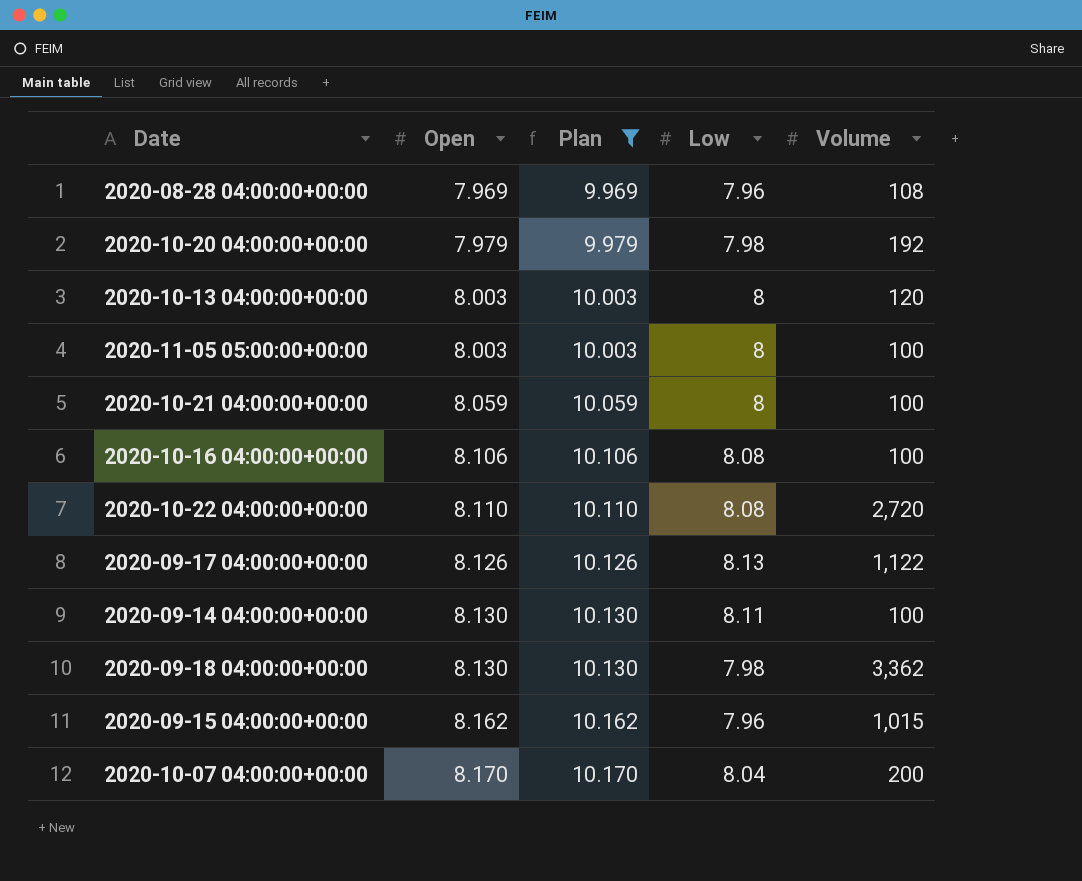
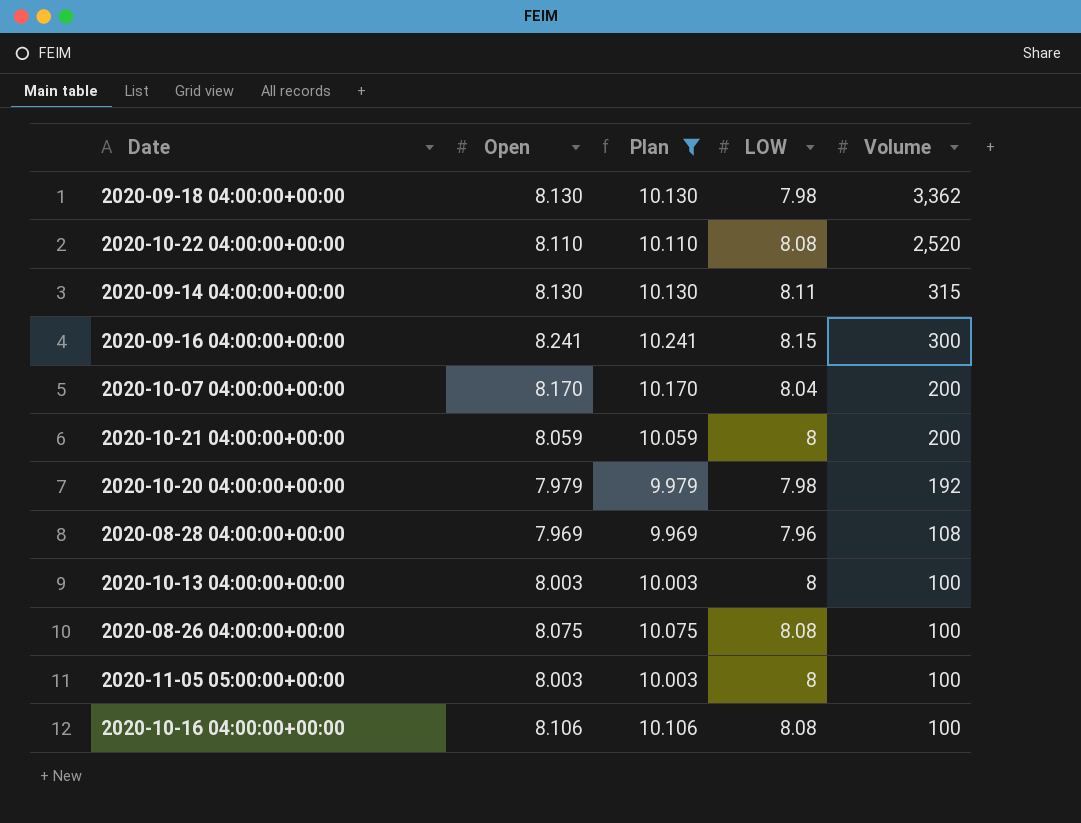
row order: Open ascending -> Volume descending
column name: Low -> LOW
row 2020-09-17 04:00:00+00:00: 8.126 | 10.126 | 8.13 | 1,122 -> none
row 2020-09-15 04:00:00+00:00: 8.162 | 10.162 | 7.96 | 1,015 -> none
2020-10-22 04:00:00+00:00 | Volume: 2,720 -> 2,520
2020-09-14 04:00:00+00:00 | Volume: 100 -> 315
row 2020-09-16 04:00:00+00:00: none -> 8.241 | 10.241 | 8.15 | 300
2020-10-21 04:00:00+00:00 | Volume: 100 -> 200
2020-10-13 04:00:00+00:00 | Volume: 120 -> 100
row 2020-08-26 04:00:00+00:00: none -> 8.075 | 10.075 | 8.08 | 100

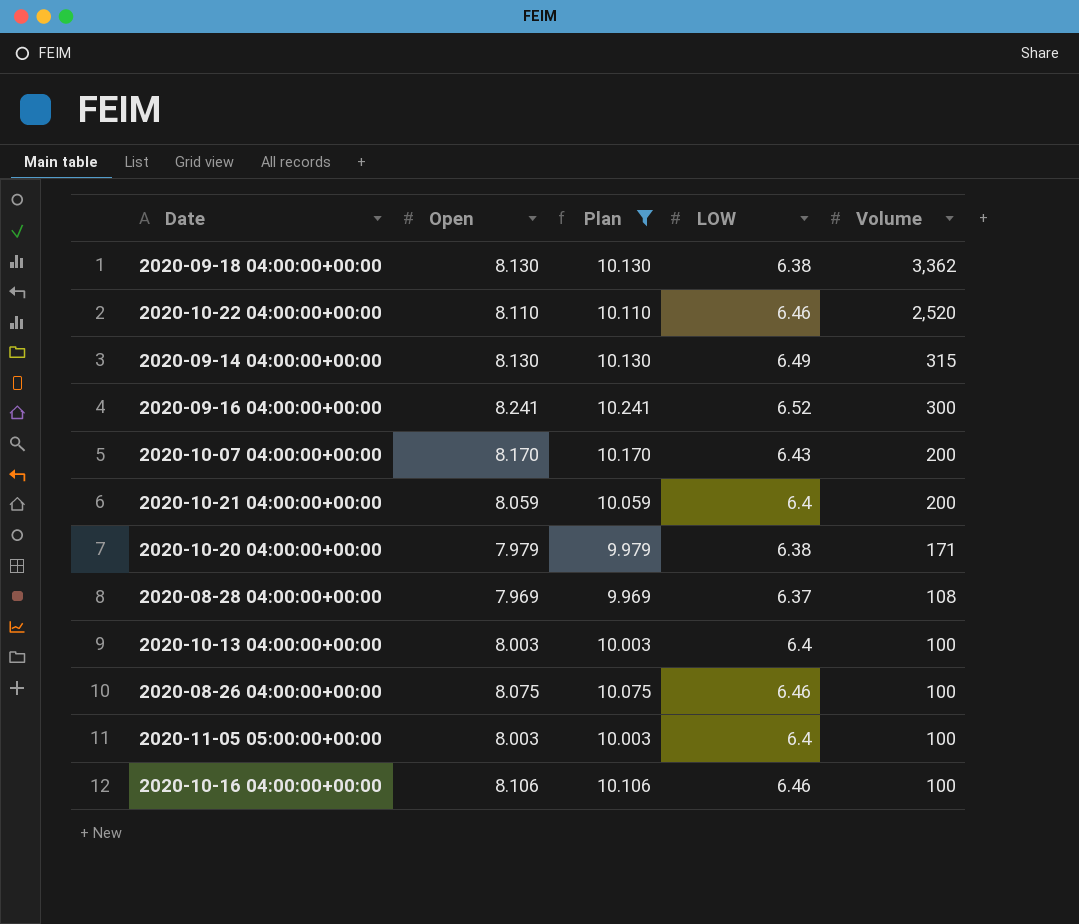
2020-09-18 04:00:00+00:00 | LOW: 7.98 -> 6.38
2020-10-22 04:00:00+00:00 | LOW: 8.08 -> 6.46
2020-09-14 04:00:00+00:00 | LOW: 8.11 -> 6.49
2020-09-16 04:00:00+00:00 | LOW: 8.15 -> 6.52
2020-10-07 04:00:00+00:00 | LOW: 8.04 -> 6.43
2020-10-21 04:00:00+00:00 | LOW: 8 -> 6.4
2020-10-20 04:00:00+00:00 | LOW: 7.98 -> 6.38
2020-10-20 04:00:00+00:00 | Volume: 192 -> 171
2020-08-28 04:00:00+00:00 | LOW: 7.96 -> 6.37
2020-10-13 04:00:00+00:00 | LOW: 8 -> 6.4
2020-08-26 04:00:00+00:00 | LOW: 8.08 -> 6.46
2020-11-05 05:00:00+00:00 | LOW: 8 -> 6.4
2020-10-16 04:00:00+00:00 | LOW: 8.08 -> 6.46

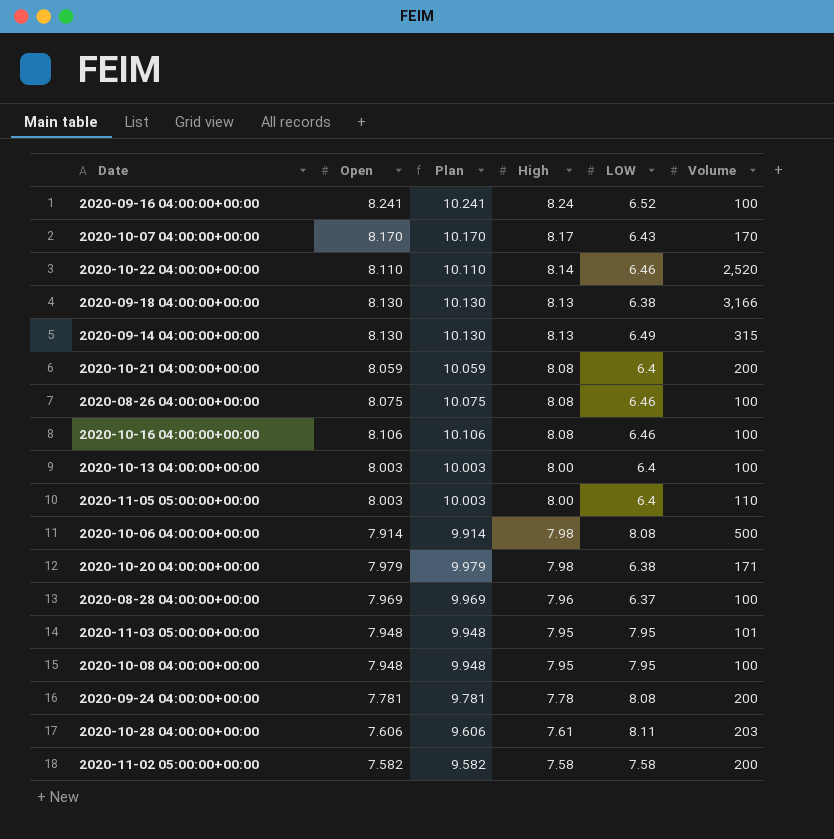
filter: Plan >= 9.969 -> none
row order: Volume descending -> High descending
column High | position: none -> 4
2020-09-16 04:00:00+00:00 | Volume: 300 -> 100
2020-10-07 04:00:00+00:00 | Volume: 200 -> 170
2020-09-18 04:00:00+00:00 | Volume: 3,362 -> 3,166
2020-11-05 05:00:00+00:00 | Volume: 100 -> 110
2020-08-28 04:00:00+00:00 | Volume: 108 -> 100

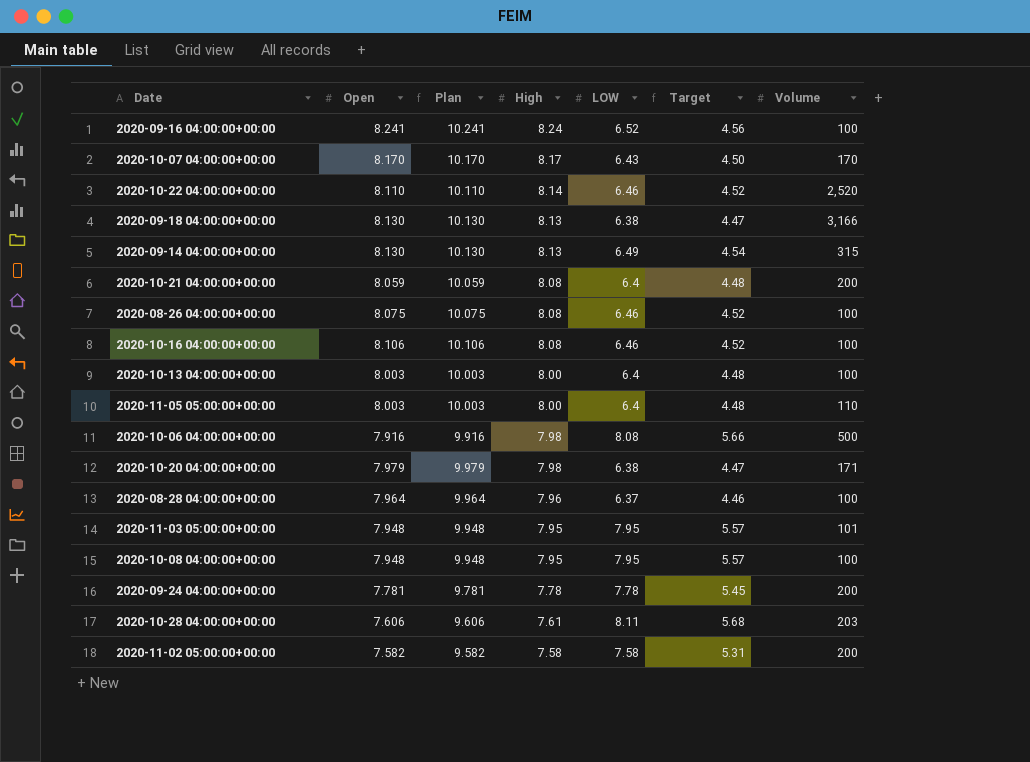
column Target | formula: none -> [LOW] * 0.7
2020-10-06 04:00:00+00:00 | Open: 7.914 -> 7.916
2020-10-06 04:00:00+00:00 | Plan: 9.914 -> 9.916
2020-08-28 04:00:00+00:00 | Open: 7.969 -> 7.964
2020-08-28 04:00:00+00:00 | Plan: 9.969 -> 9.964
2020-09-24 04:00:00+00:00 | LOW: 8.08 -> 7.78

